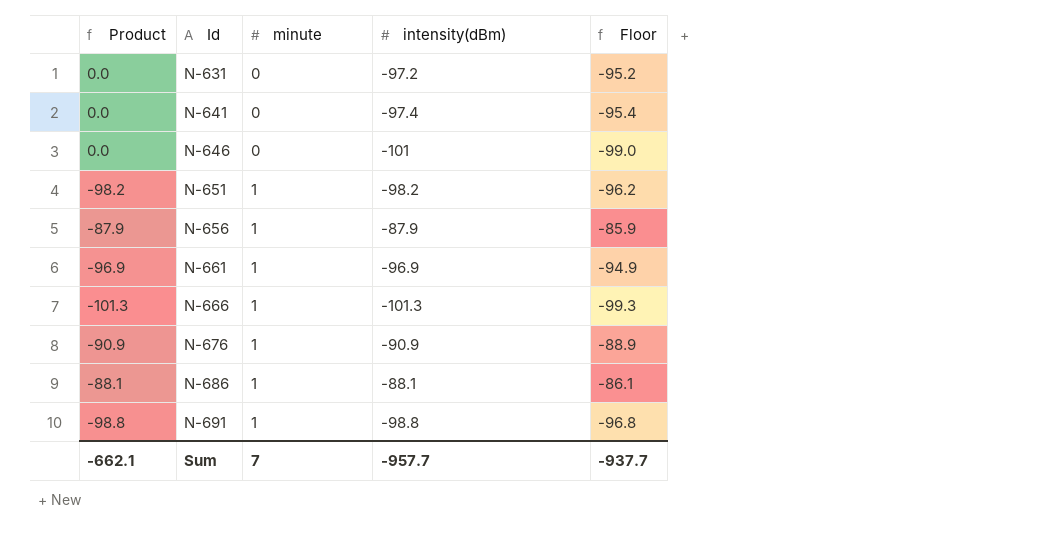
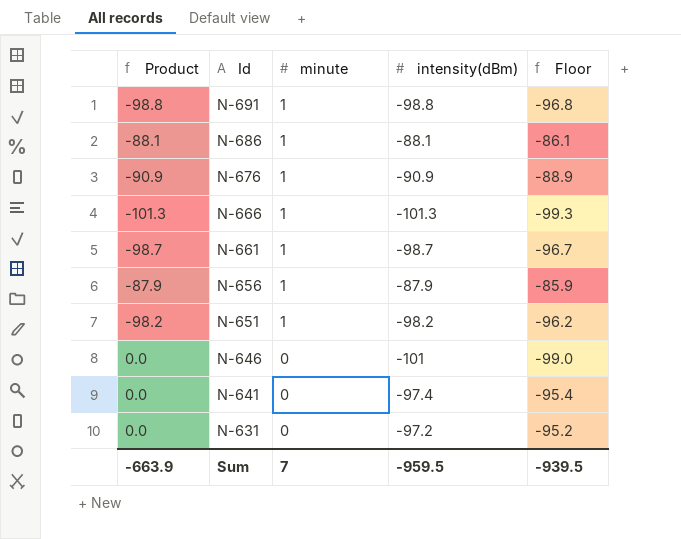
row order: Id ascending -> Id descending
N-661 | Product: -96.9 -> -98.7
N-661 | intensity(dBm): -96.9 -> -98.7
N-661 | Floor: -94.9 -> -96.7
Sum | Product: -662.1 -> -663.9
Sum | intensity(dBm): -957.7 -> -959.5
Sum | Floor: -937.7 -> -939.5

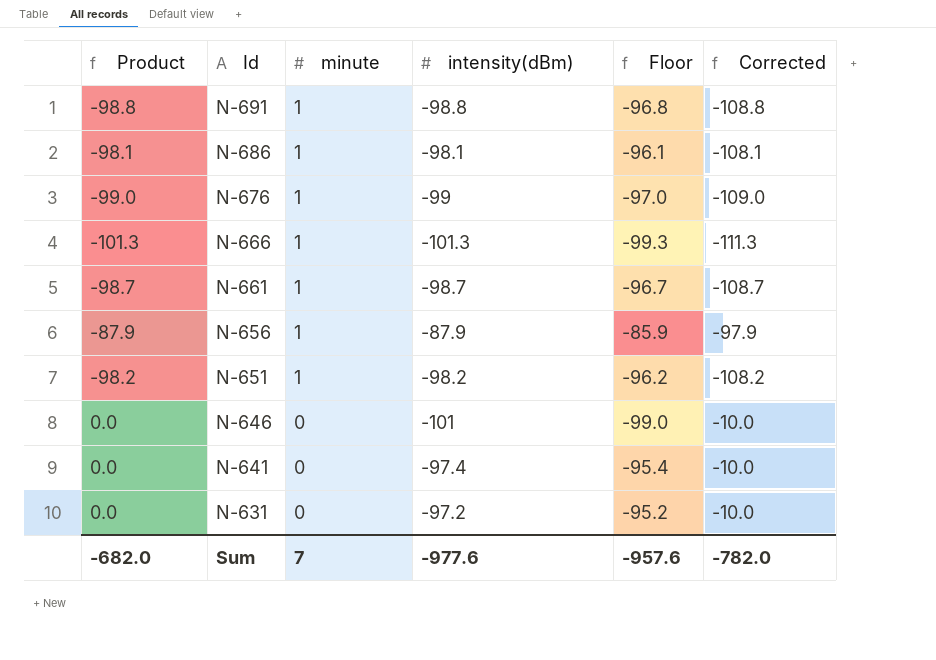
column Corrected | formula: none -> [Product] - 10
N-686 | Product: -88.1 -> -98.1
N-686 | intensity(dBm): -88.1 -> -98.1
N-686 | Floor: -86.1 -> -96.1
N-676 | Product: -90.9 -> -99.0
N-676 | intensity(dBm): -90.9 -> -99
N-676 | Floor: -88.9 -> -97.0
Sum | Product: -663.9 -> -682.0
Sum | intensity(dBm): -959.5 -> -977.6
Sum | Floor: -939.5 -> -957.6

